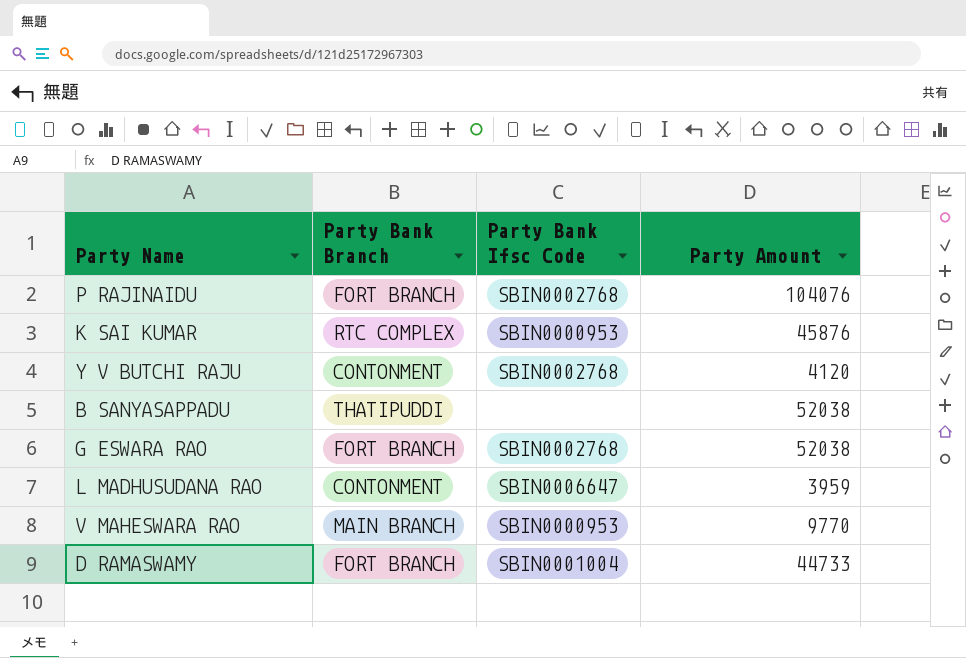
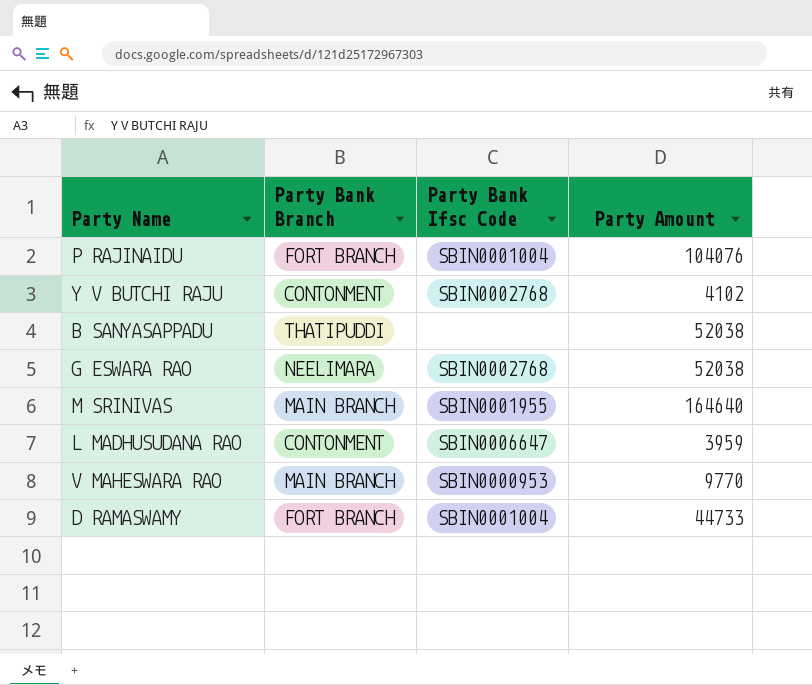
row K SAI KUMAR: RTC COMPLEX | SBIN0000953 | 45876 -> none
P RAJINAIDU | Party Bank Ifsc Code: SBIN0002768 -> SBIN0001004
Y V BUTCHI RAJU | Party Amount: 4120 -> 4102
G ESWARA RAO | Party Bank Branch: FORT BRANCH -> NEELIMARA
row M SRINIVAS: none -> MAIN BRANCH | SBIN0001955 | 164640

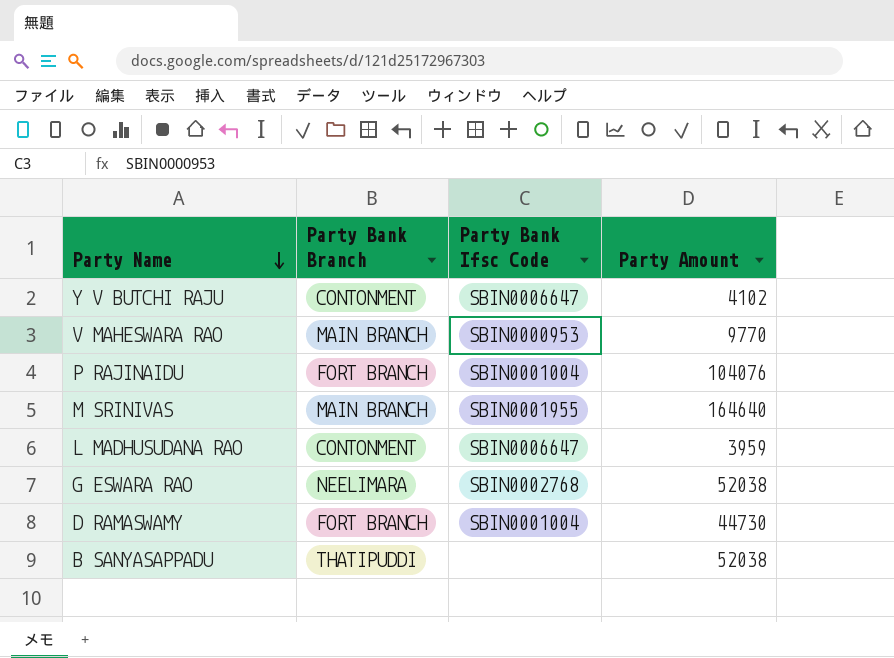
row order: none -> Party Name descending
Y V BUTCHI RAJU | Party Bank Ifsc Code: SBIN0002768 -> SBIN0006647
D RAMASWAMY | Party Amount: 44733 -> 44730

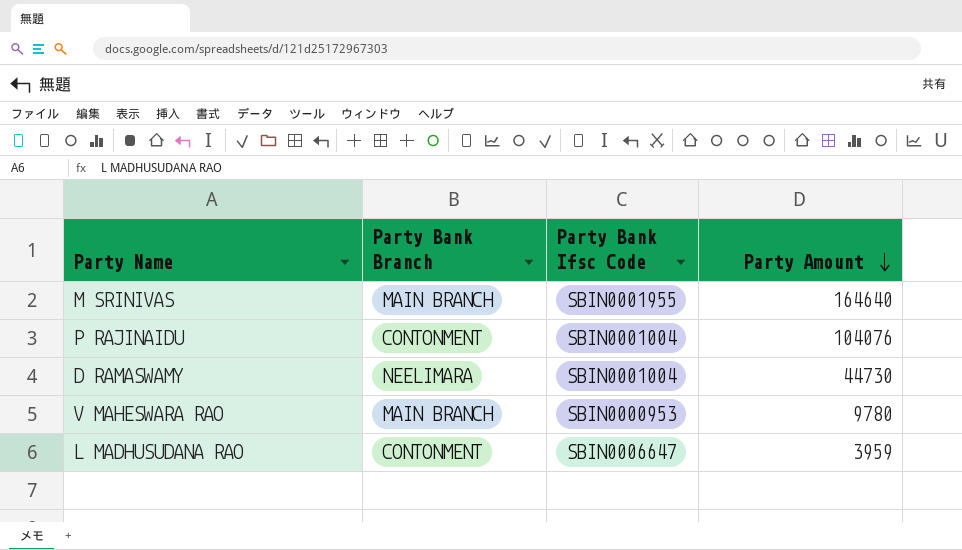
row order: Party Name descending -> Party Amount descending
row Y V BUTCHI RAJU: CONTONMENT | SBIN0006647 | 4102 -> none
row G ESWARA RAO: NEELIMARA | SBIN0002768 | 52038 -> none
row B SANYASAPPADU: THATIPUDDI | none | 52038 -> none
P RAJINAIDU | Party Bank Branch: FORT BRANCH -> CONTONMENT
D RAMASWAMY | Party Bank Branch: FORT BRANCH -> NEELIMARA
V MAHESWARA RAO | Party Amount: 9770 -> 9780

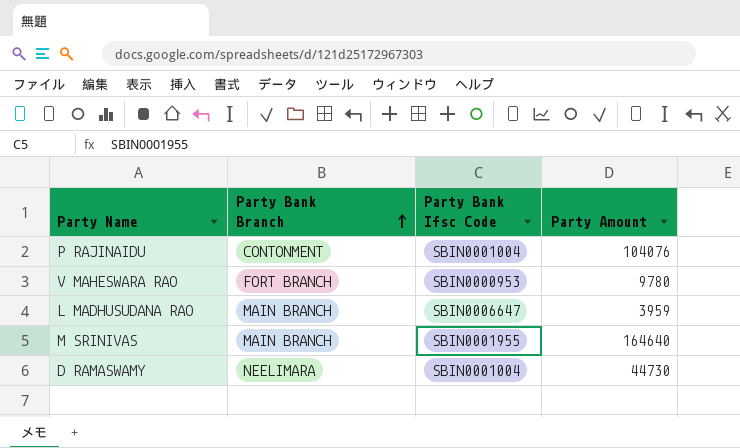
row order: Party Amount descending -> Party Bank Branch ascending
V MAHESWARA RAO | Party Bank Branch: MAIN BRANCH -> FORT BRANCH
L MADHUSUDANA RAO | Party Bank Branch: CONTONMENT -> MAIN BRANCH

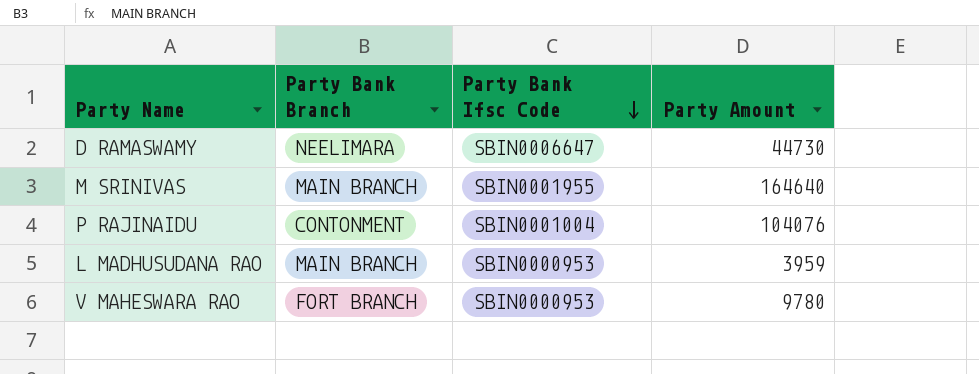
row order: Party Bank Branch ascending -> Party Bank Ifsc Code descending
D RAMASWAMY | Party Bank Ifsc Code: SBIN0001004 -> SBIN0006647
L MADHUSUDANA RAO | Party Bank Ifsc Code: SBIN0006647 -> SBIN0000953

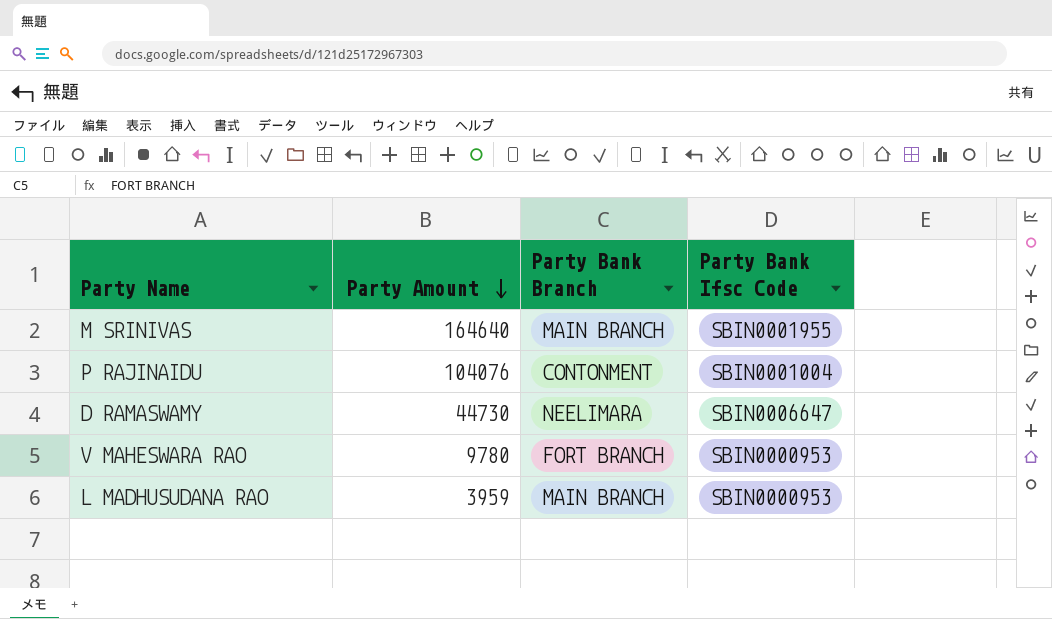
row order: Party Bank Ifsc Code descending -> Party Amount descending
column Party Amount | position: 4 -> 2

